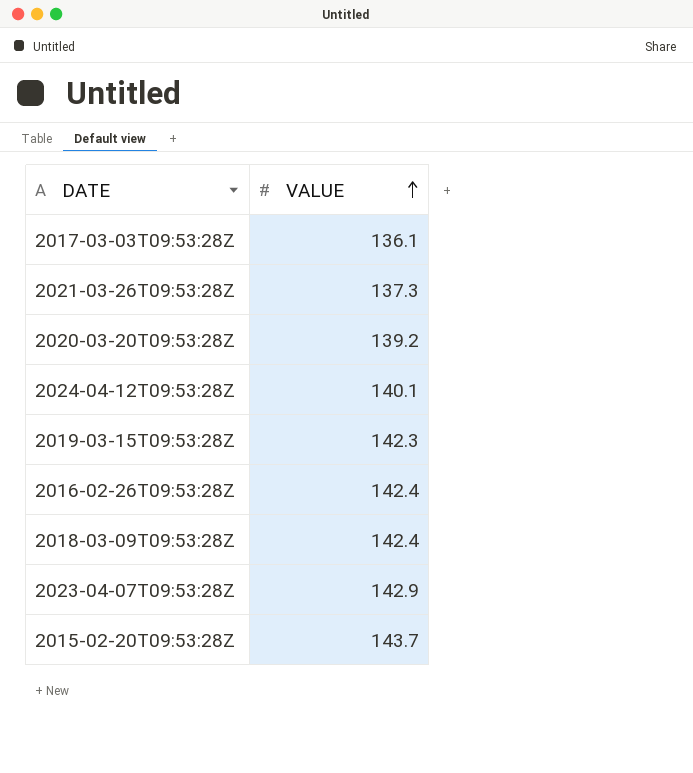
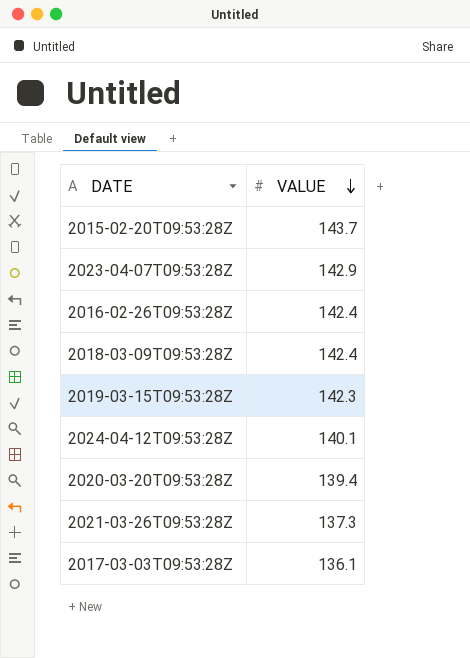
row order: VALUE ascending -> VALUE descending
2020-03-20T09:53:28Z | VALUE: 139.2 -> 139.4

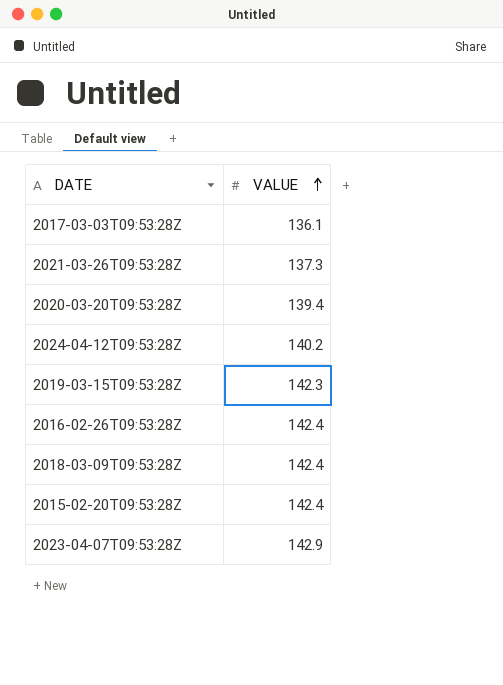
row order: VALUE descending -> VALUE ascending
2024-04-12T09:53:28Z | VALUE: 140.1 -> 140.2
2015-02-20T09:53:28Z | VALUE: 143.7 -> 142.4

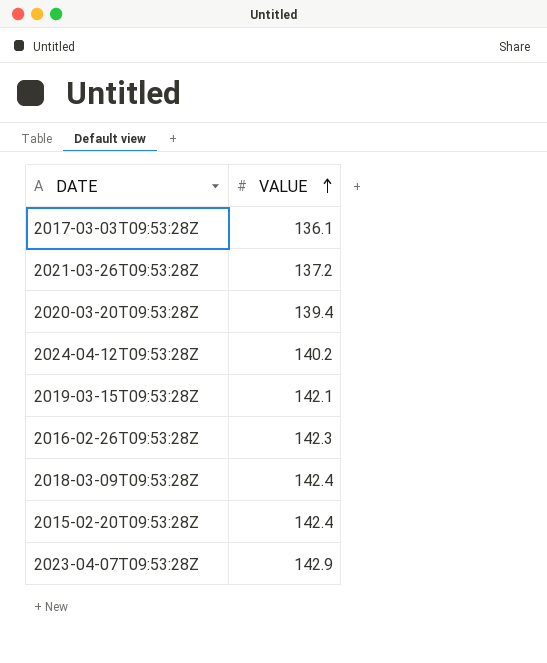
2021-03-26T09:53:28Z | VALUE: 137.3 -> 137.2
2019-03-15T09:53:28Z | VALUE: 142.3 -> 142.1
2016-02-26T09:53:28Z | VALUE: 142.4 -> 142.3

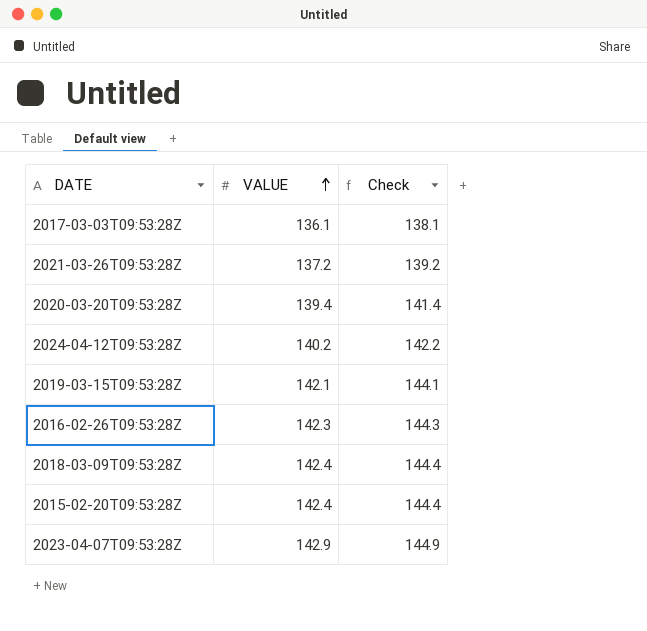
column Check | formula: none -> [VALUE] + 2

